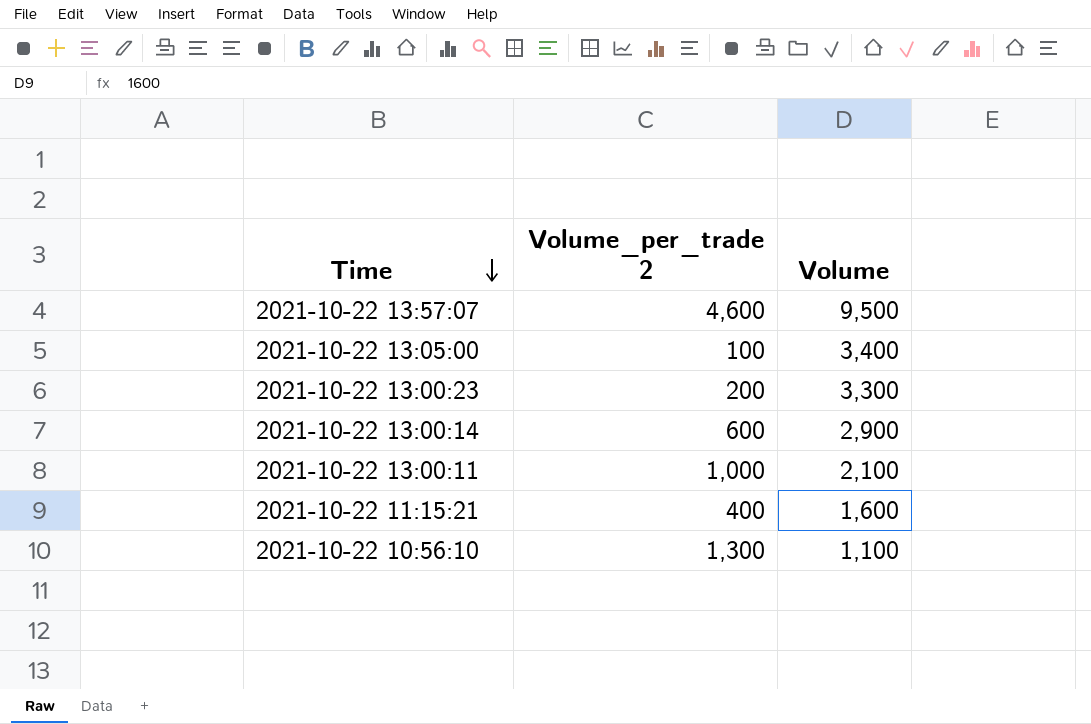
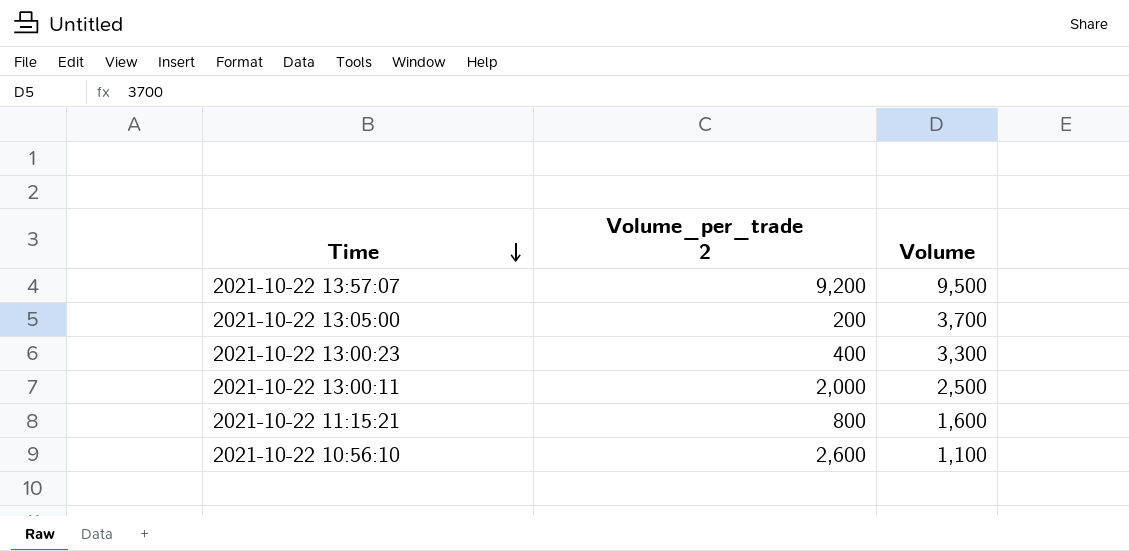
row 2021-10-22 13:00:14: 600 | 2,900 -> none
2021-10-22 13:57:07 | Volume_per_trade 2: 4,600 -> 9,200
2021-10-22 13:05:00 | Volume_per_trade 2: 100 -> 200
2021-10-22 13:05:00 | Volume: 3,400 -> 3,700
2021-10-22 13:00:23 | Volume_per_trade 2: 200 -> 400
2021-10-22 13:00:11 | Volume_per_trade 2: 1,000 -> 2,000
2021-10-22 13:00:11 | Volume: 2,100 -> 2,500
2021-10-22 11:15:21 | Volume_per_trade 2: 400 -> 800
2021-10-22 10:56:10 | Volume_per_trade 2: 1,300 -> 2,600

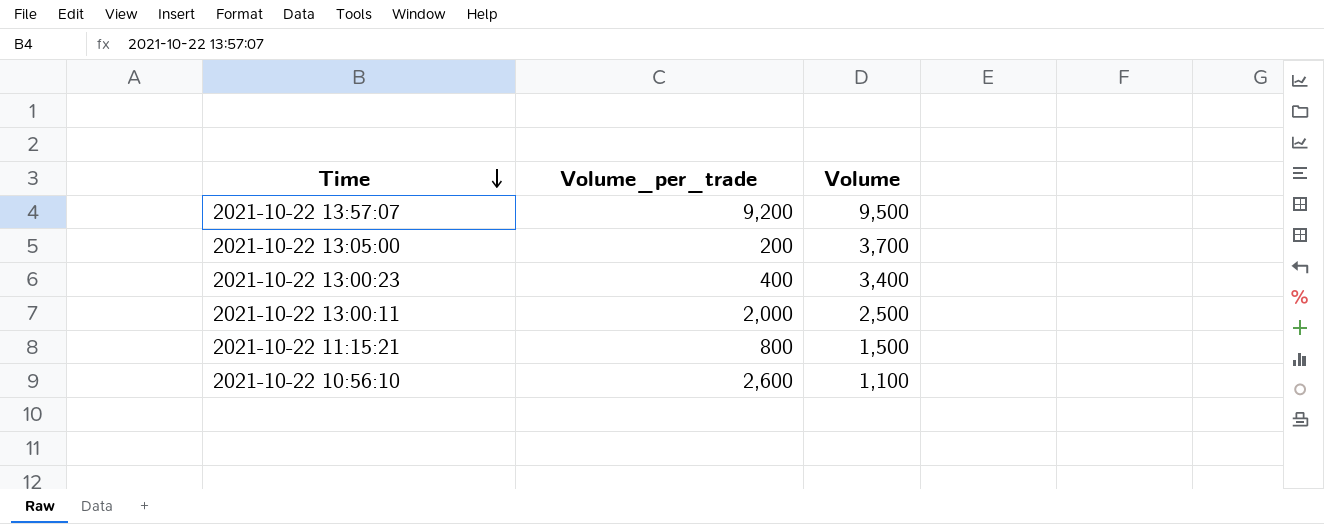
column name: Volume_per_trade 2 -> Volume_per_trade
2021-10-22 13:00:23 | Volume: 3,300 -> 3,400
2021-10-22 11:15:21 | Volume: 1,600 -> 1,500

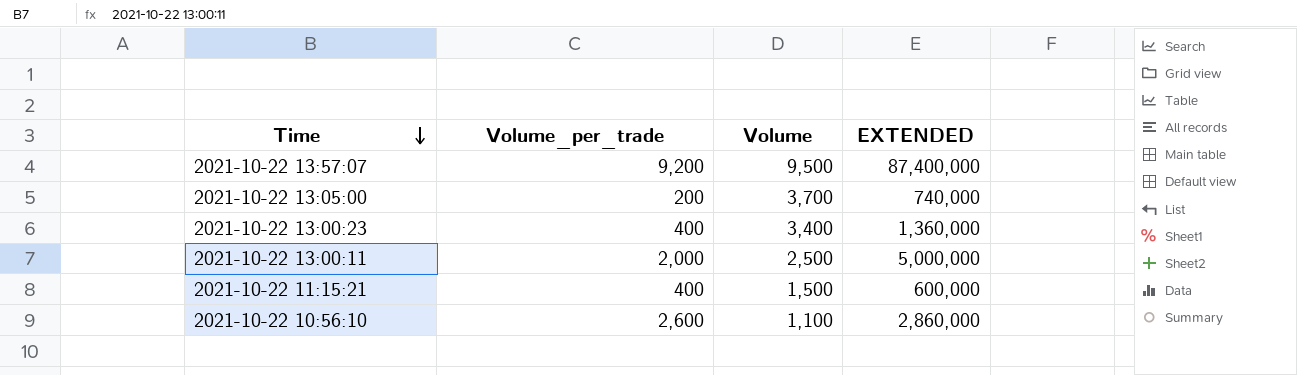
column EXTENDED | formula: none -> [Volume_per_trade] * [Volume]
2021-10-22 11:15:21 | Volume_per_trade: 800 -> 400

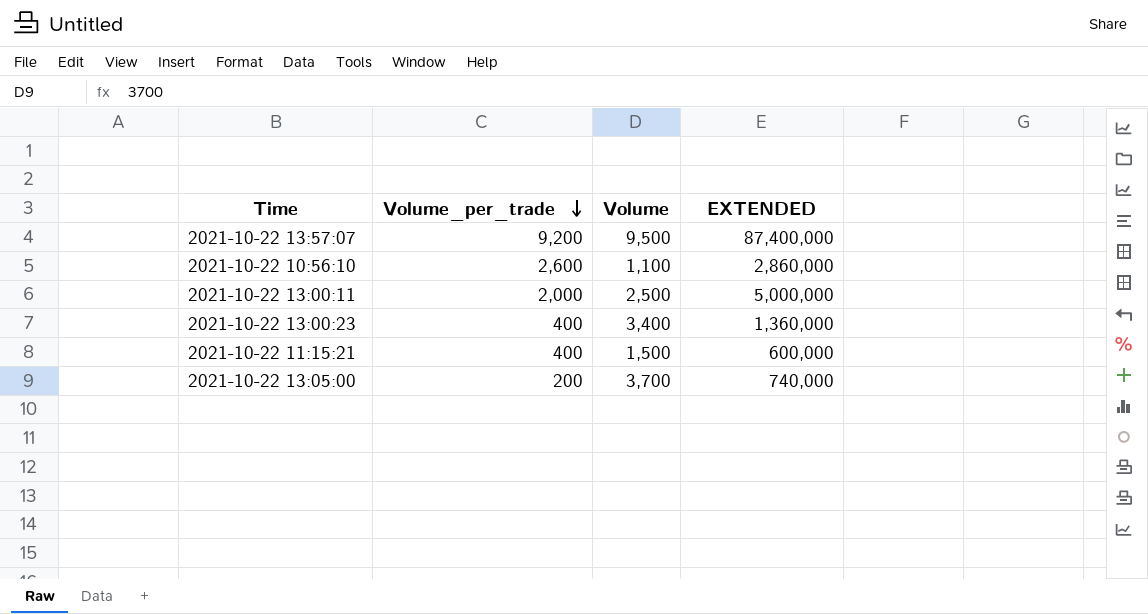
row order: Time descending -> Volume_per_trade descending

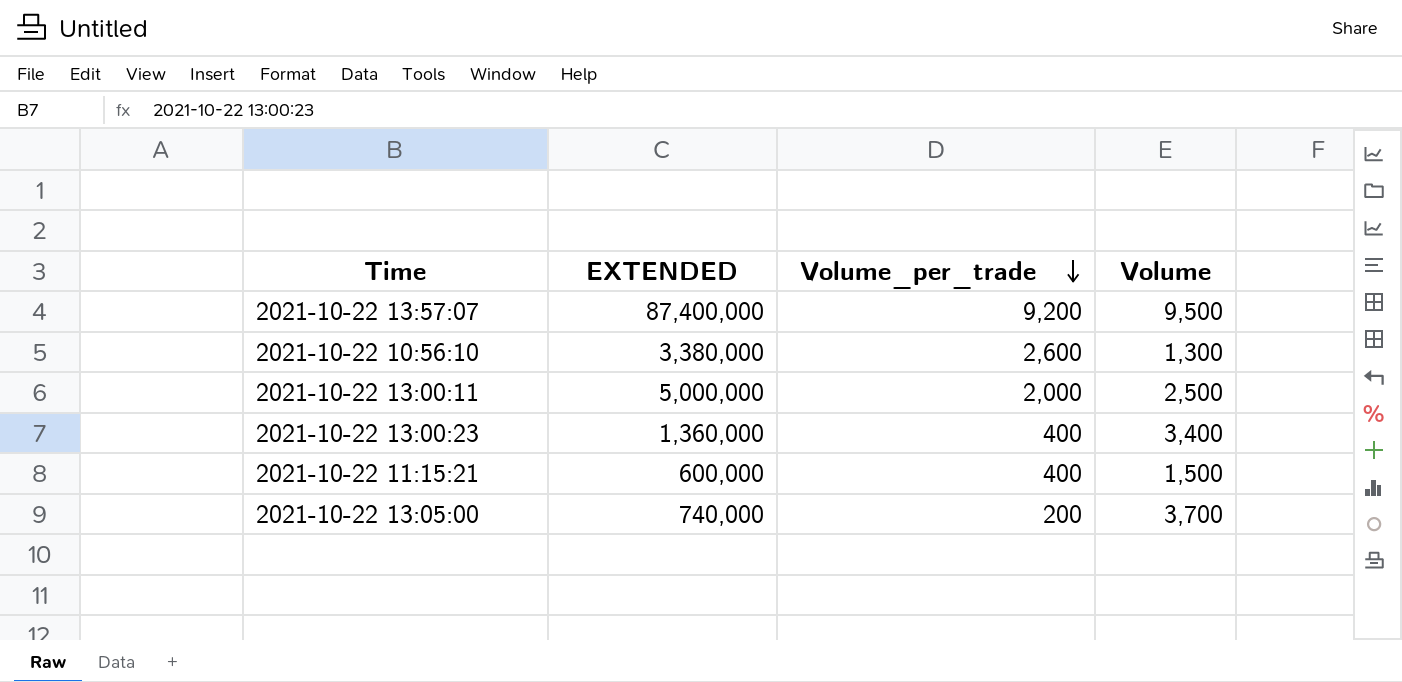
column EXTENDED | position: 4 -> 2
2021-10-22 10:56:10 | EXTENDED: 2,860,000 -> 3,380,000
2021-10-22 10:56:10 | Volume: 1,100 -> 1,300

